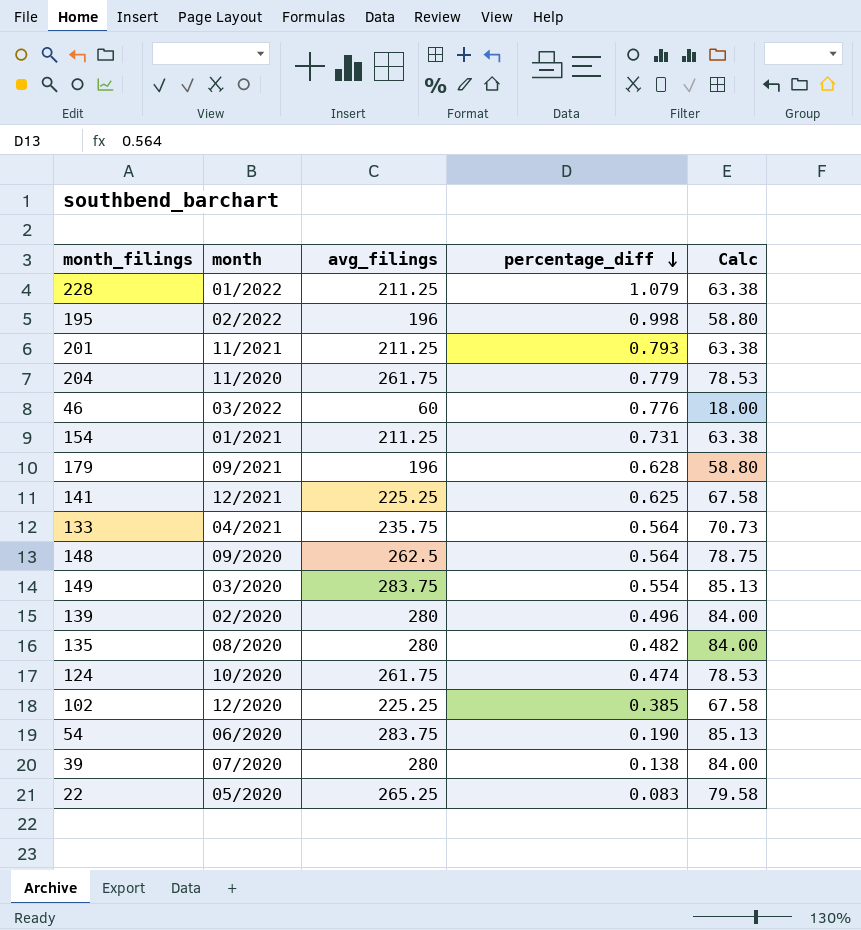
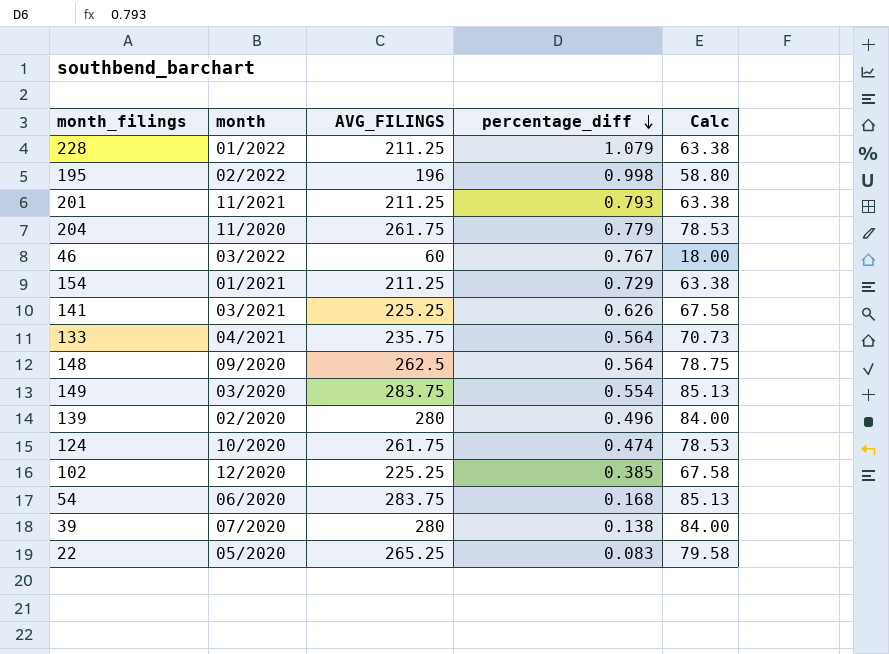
column name: avg_filings -> AVG_FILINGS
row 179: 09/2021 | 196 | 0.628 | 58.80 -> none
row 135: 08/2020 | 280 | 0.482 | 84.00 -> none
46 | percentage_diff: 0.776 -> 0.767
154 | percentage_diff: 0.731 -> 0.729
141 | month: 12/2021 -> 03/2021
141 | percentage_diff: 0.625 -> 0.626
54 | percentage_diff: 0.190 -> 0.168

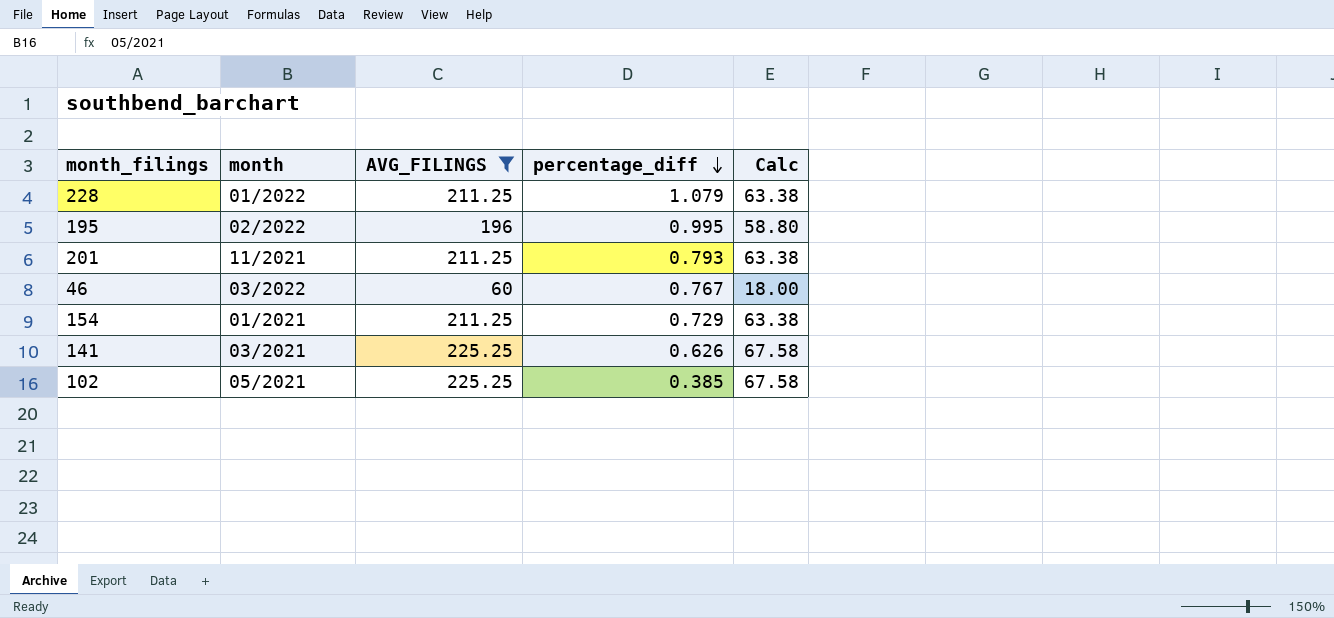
filter: none -> AVG_FILINGS <= 225.25
195 | percentage_diff: 0.998 -> 0.995
102 | month: 12/2020 -> 05/2021

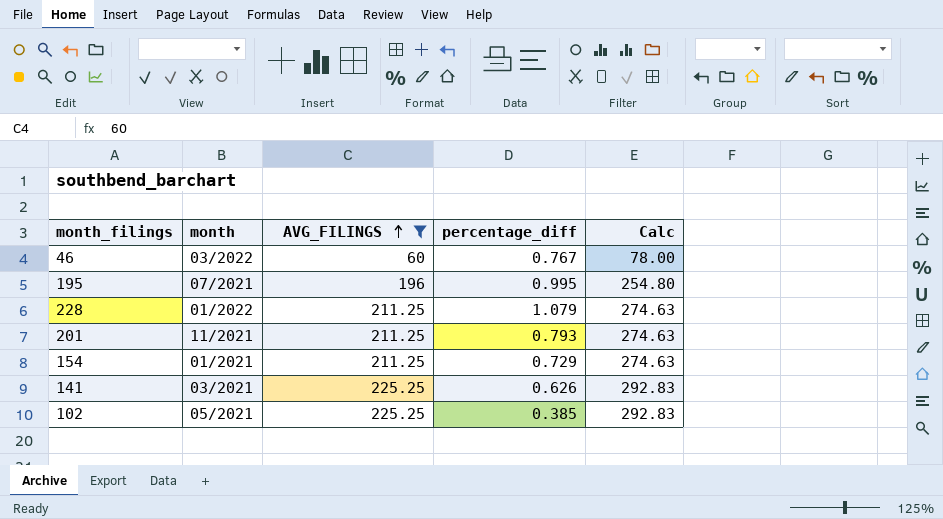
row order: percentage_diff descending -> AVG_FILINGS ascending
column Calc | formula: [AVG_FILINGS] * 0.3 -> [AVG_FILINGS] * 1.3
195 | month: 02/2022 -> 07/2021

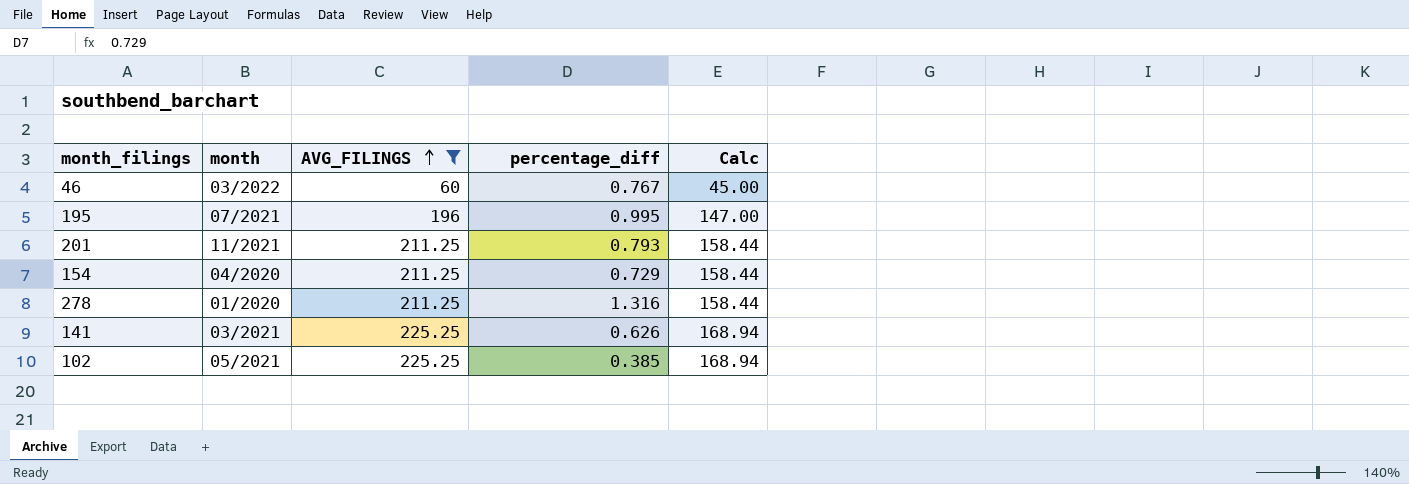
column Calc | formula: [AVG_FILINGS] * 1.3 -> [AVG_FILINGS] * 0.75
row 228: 01/2022 | 211.25 | 1.079 | 274.63 -> none
154 | month: 01/2021 -> 04/2020
row 278: none -> 01/2020 | 211.25 | 1.316 | 158.44

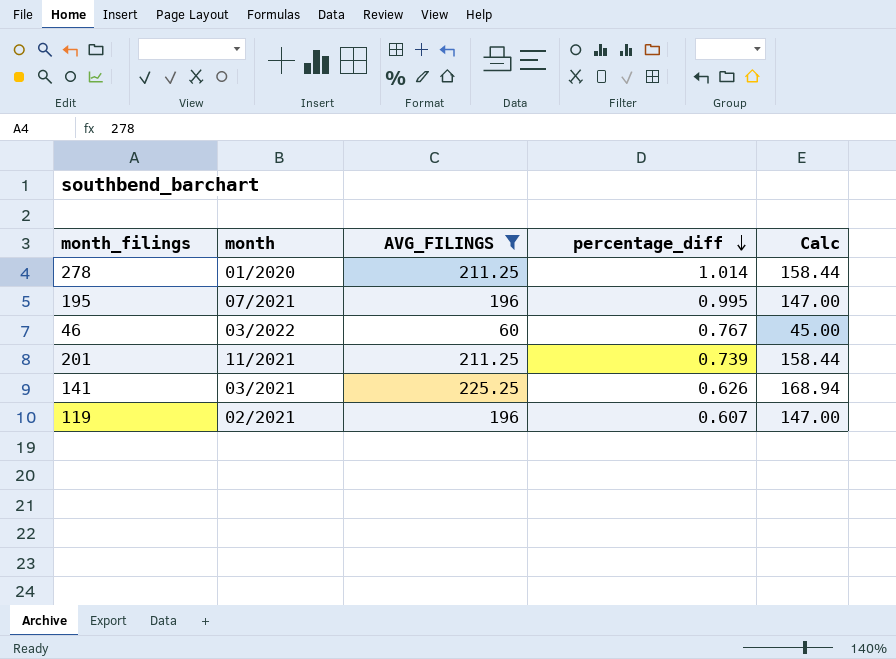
row order: AVG_FILINGS ascending -> percentage_diff descending
row 154: 04/2020 | 211.25 | 0.729 | 158.44 -> none
row 102: 05/2021 | 225.25 | 0.385 | 168.94 -> none
278 | percentage_diff: 1.316 -> 1.014
201 | percentage_diff: 0.793 -> 0.739
row 119: none -> 02/2021 | 196 | 0.607 | 147.00

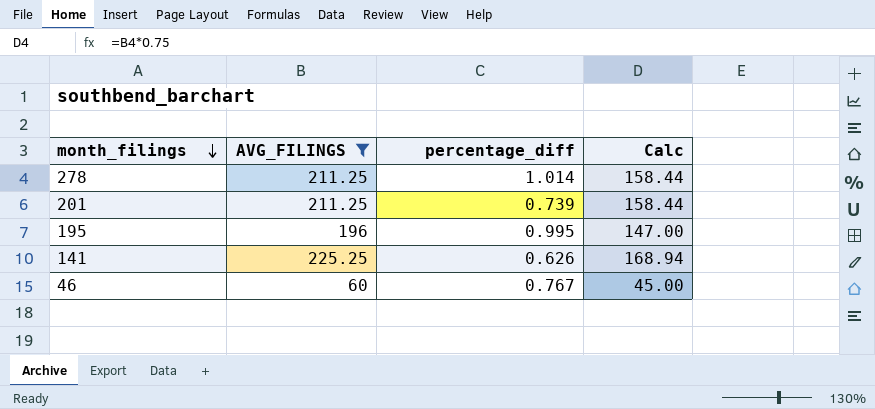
row order: percentage_diff descending -> month_filings descending
column month | position: 2 -> none
row 119: 02/2021 | 196 | 0.607 | 147.00 -> none

